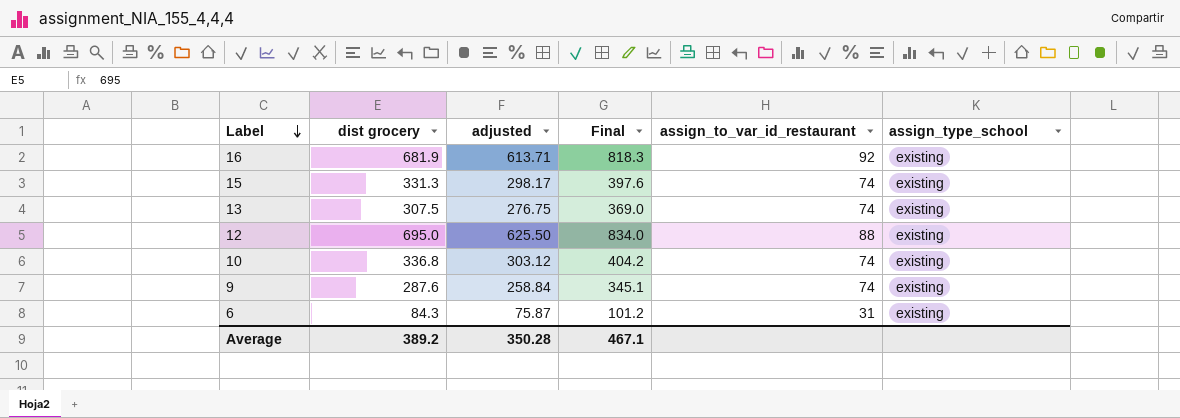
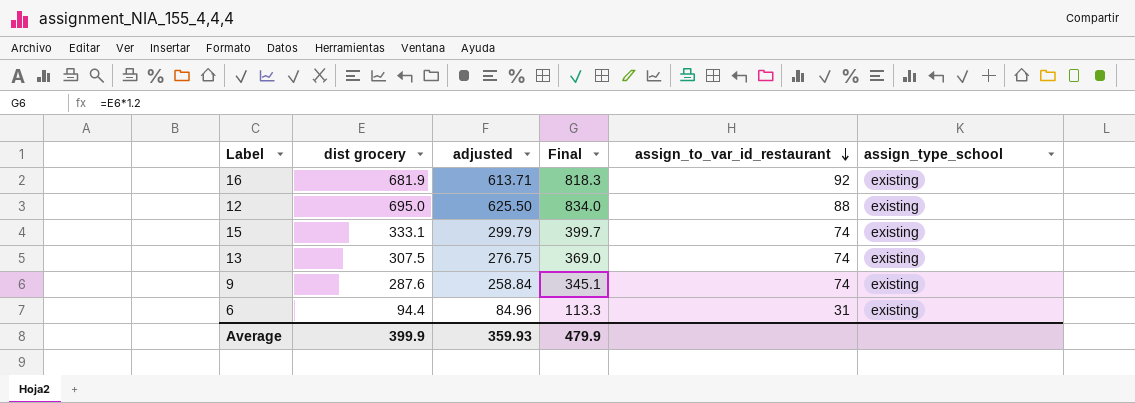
row order: Label descending -> assign_to_var_id_restaurant descending
row 10: 336.8 | 303.12 | 404.2 | 74 | existing -> none
15 | dist grocery: 331.3 -> 333.1
15 | adjusted: 298.17 -> 299.79
15 | Final: 397.6 -> 399.7
6 | dist grocery: 84.3 -> 94.4
6 | adjusted: 75.87 -> 84.96
6 | Final: 101.2 -> 113.3
Average | dist grocery: 389.2 -> 399.9
Average | adjusted: 350.28 -> 359.93
Average | Final: 467.1 -> 479.9

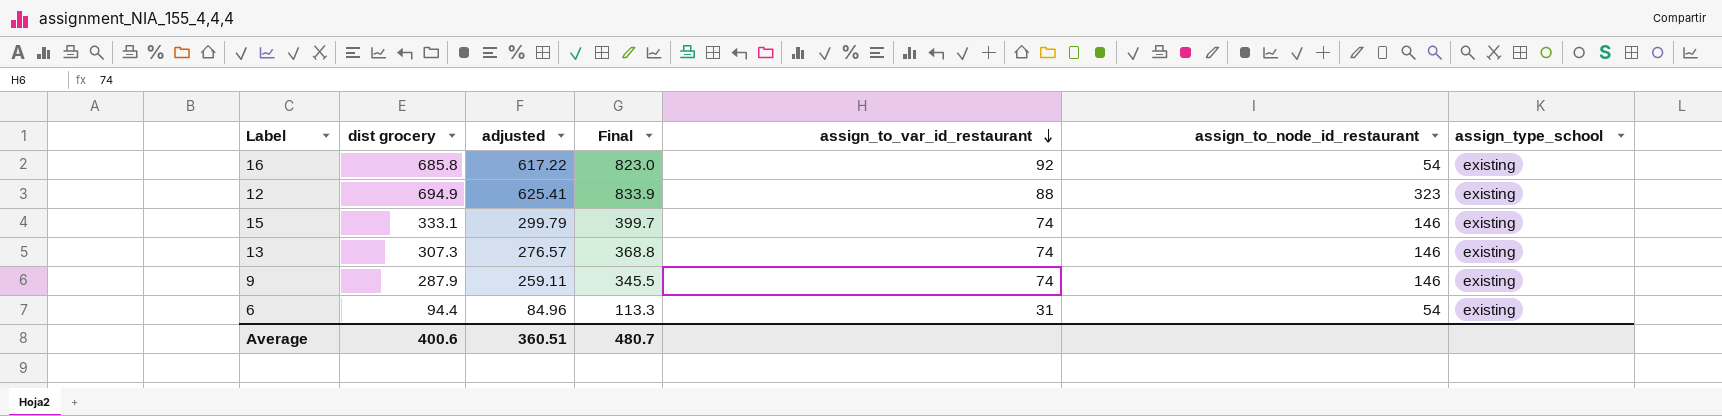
column assign_to_node_id_restaurant | position: none -> 6
16 | dist grocery: 681.9 -> 685.8
16 | adjusted: 613.71 -> 617.22
16 | Final: 818.3 -> 823.0
12 | dist grocery: 695.0 -> 694.9
12 | adjusted: 625.50 -> 625.41
12 | Final: 834.0 -> 833.9
13 | dist grocery: 307.5 -> 307.3
13 | adjusted: 276.75 -> 276.57
13 | Final: 369.0 -> 368.8
9 | dist grocery: 287.6 -> 287.9
9 | adjusted: 258.84 -> 259.11
9 | Final: 345.1 -> 345.5
Average | dist grocery: 399.9 -> 400.6
Average | adjusted: 359.93 -> 360.51
Average | Final: 479.9 -> 480.7

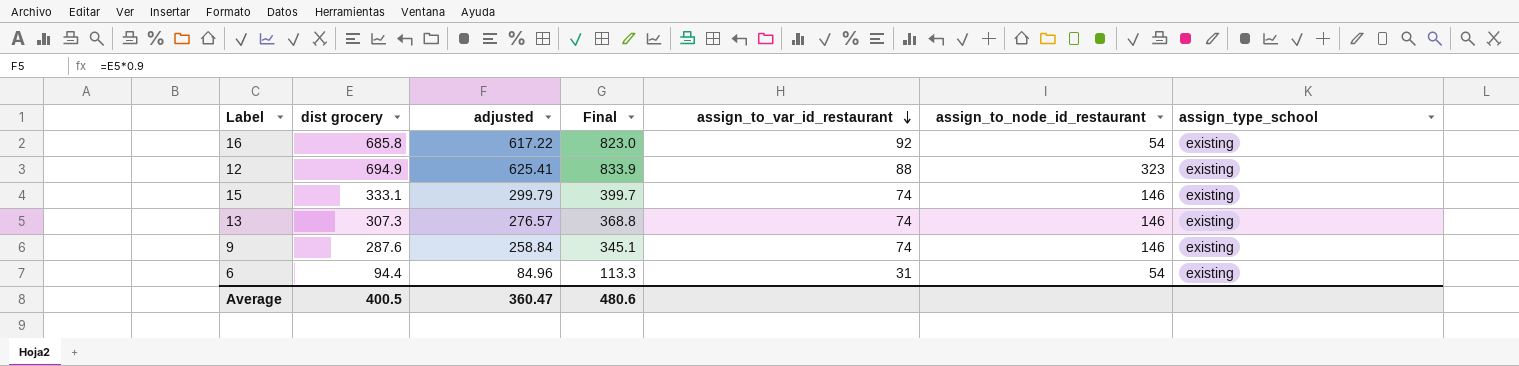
9 | dist grocery: 287.9 -> 287.6
9 | adjusted: 259.11 -> 258.84
9 | Final: 345.5 -> 345.1
Average | dist grocery: 400.6 -> 400.5
Average | adjusted: 360.51 -> 360.47
Average | Final: 480.7 -> 480.6

